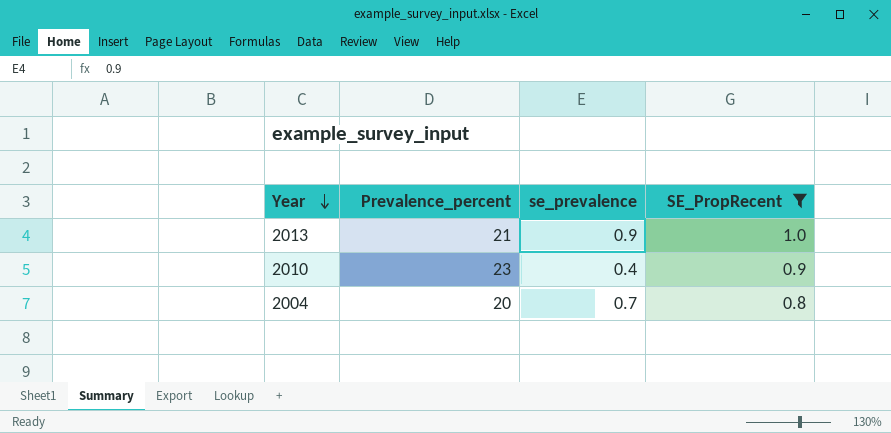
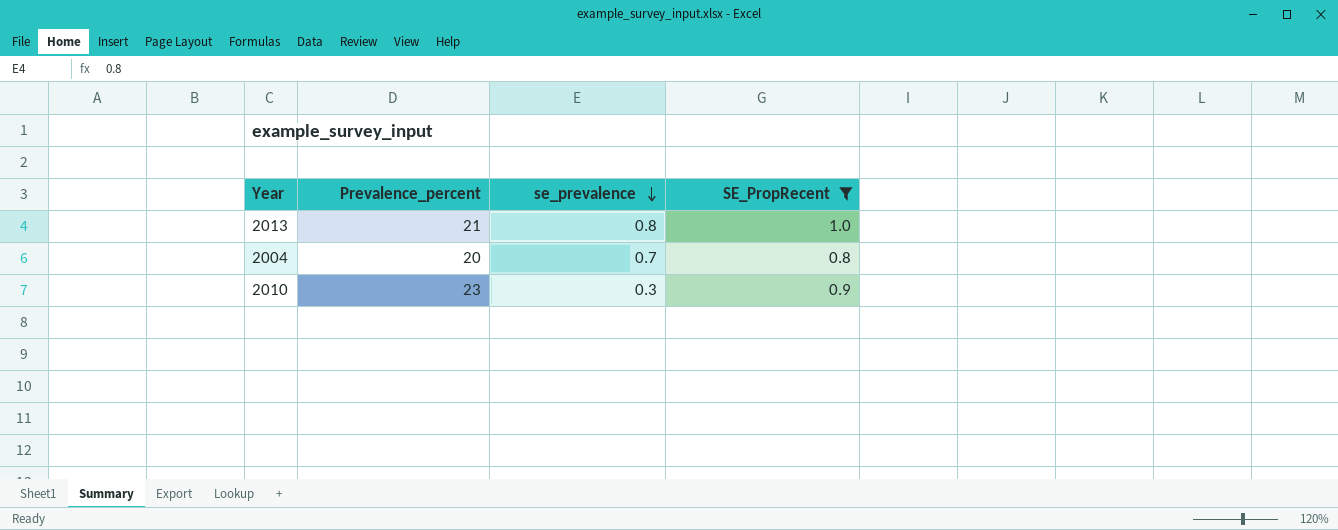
row order: Year descending -> se_prevalence descending
2013 | se_prevalence: 0.9 -> 0.8
2010 | se_prevalence: 0.4 -> 0.3

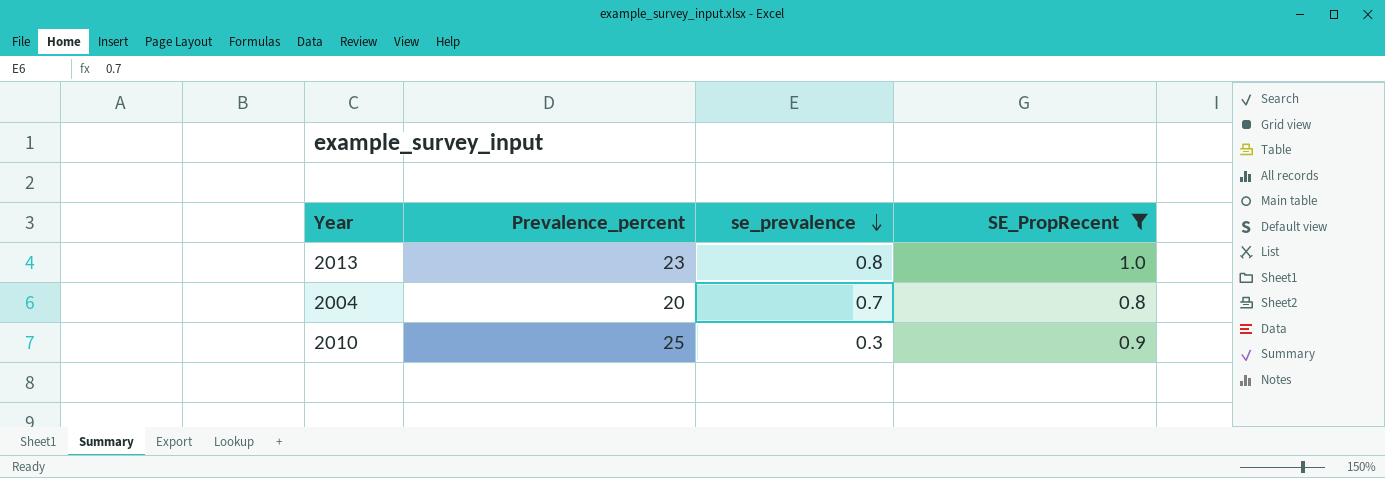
2013 | Prevalence_percent: 21 -> 23
2010 | Prevalence_percent: 23 -> 25

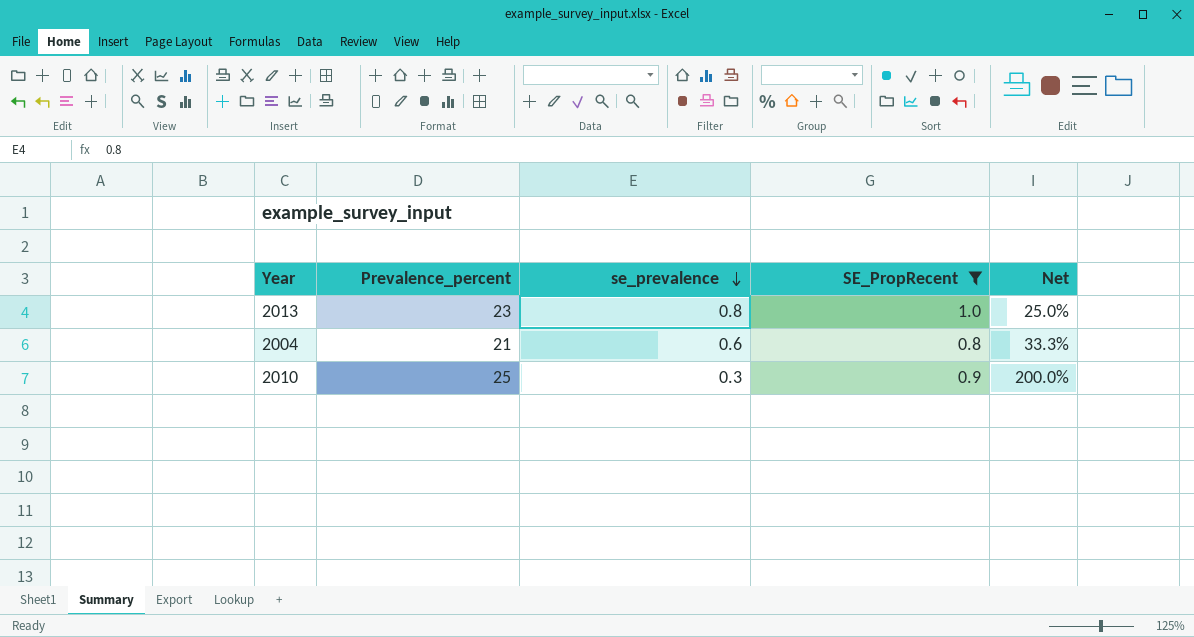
column Net | formula: none -> ([SE_PropRecent] - [se_prevalence]) / [se_prevalence]
2004 | Prevalence_percent: 20 -> 21
2004 | se_prevalence: 0.7 -> 0.6

